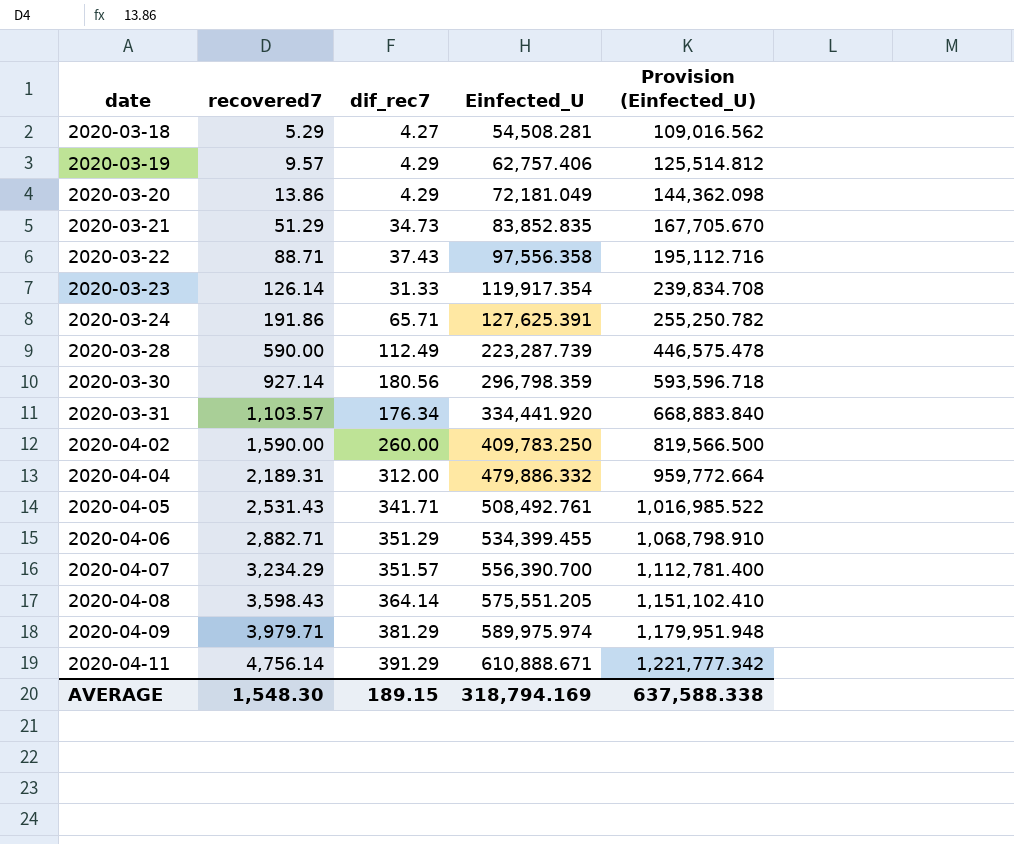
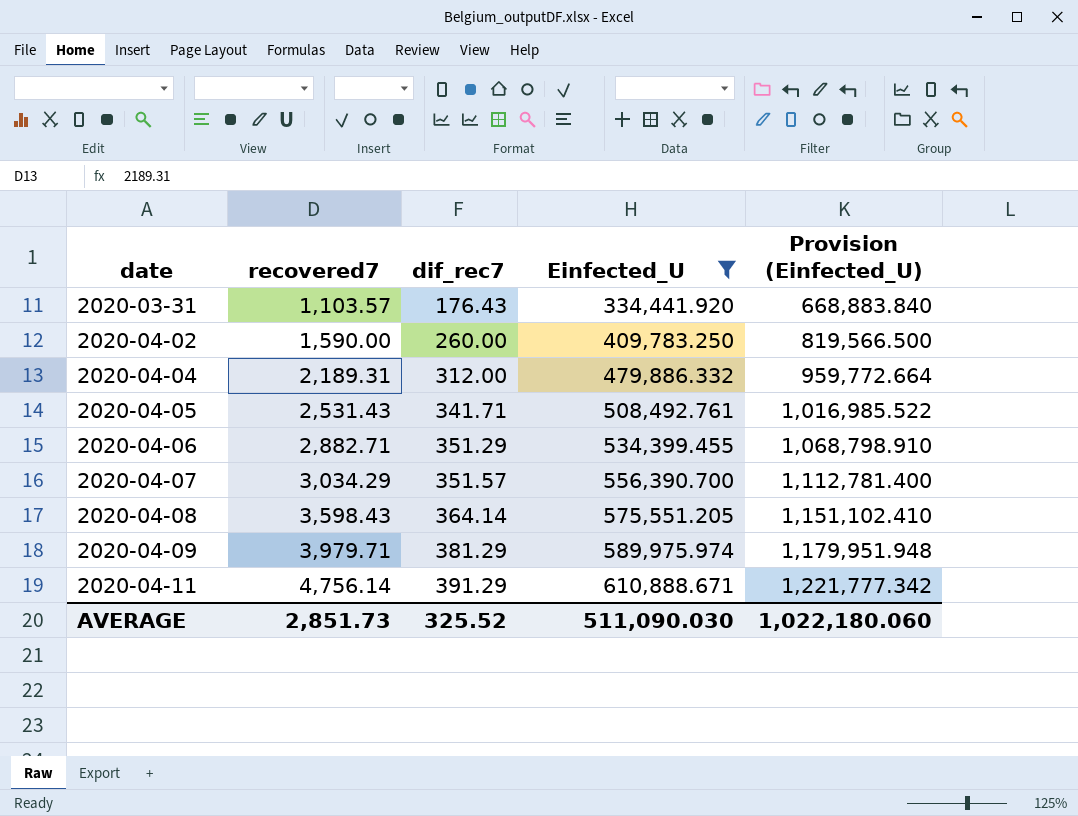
filter: none -> Einfected_U >= 334,441.920
2020-03-31 | dif_rec7: 176.34 -> 176.43
2020-04-07 | recovered7: 3,234.29 -> 3,034.29
AVERAGE | recovered7: 1,548.30 -> 2,851.73
AVERAGE | dif_rec7: 189.15 -> 325.52
AVERAGE | Einfected_U: 318,794.169 -> 511,090.030
AVERAGE | Provision (Einfected_U): 637,588.338 -> 1,022,180.060

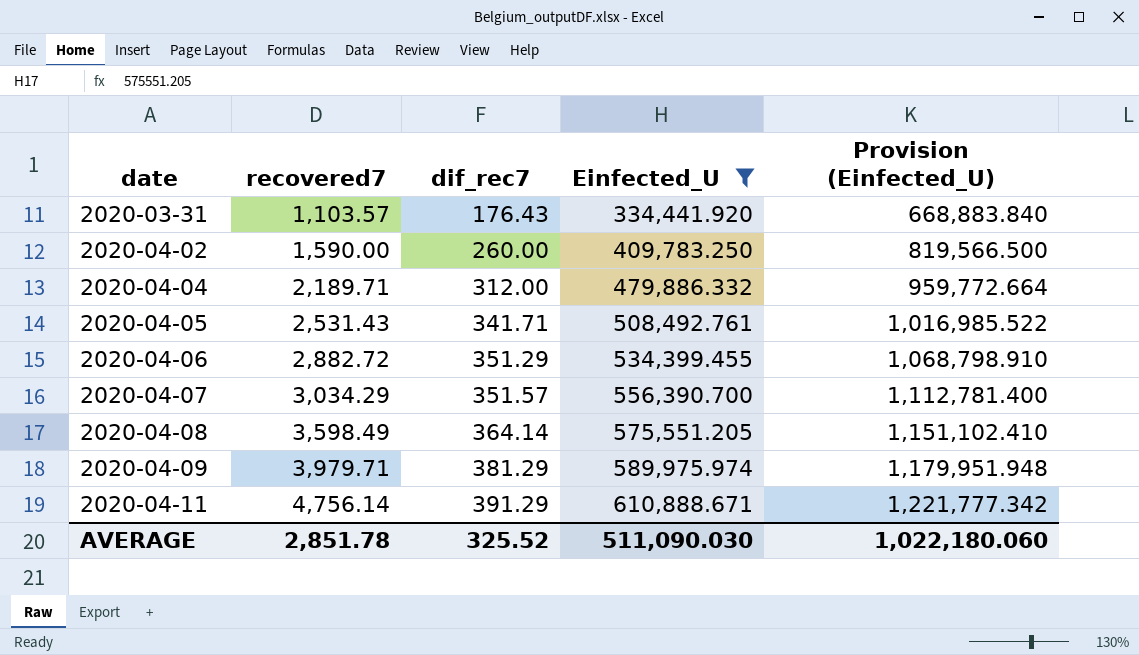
2020-04-04 | recovered7: 2,189.31 -> 2,189.71
2020-04-06 | recovered7: 2,882.71 -> 2,882.72
2020-04-08 | recovered7: 3,598.43 -> 3,598.49
AVERAGE | recovered7: 2,851.73 -> 2,851.78

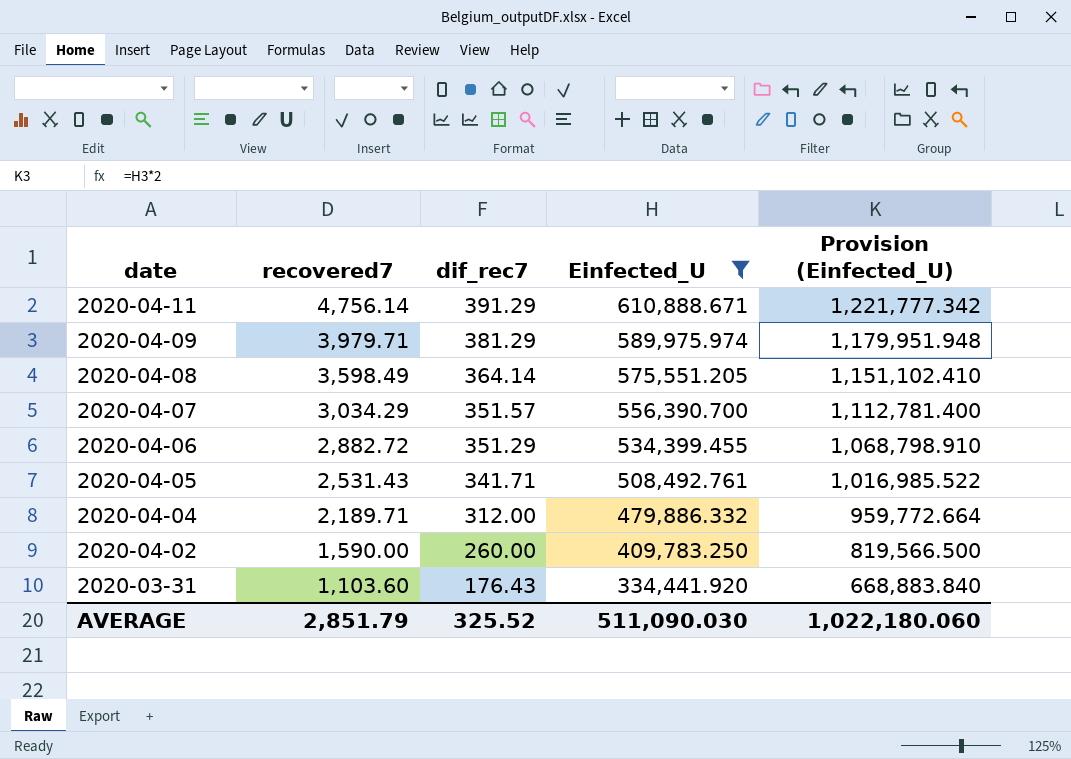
row order: date ascending -> date descending
2020-03-31 | recovered7: 1,103.57 -> 1,103.60
AVERAGE | recovered7: 2,851.78 -> 2,851.79

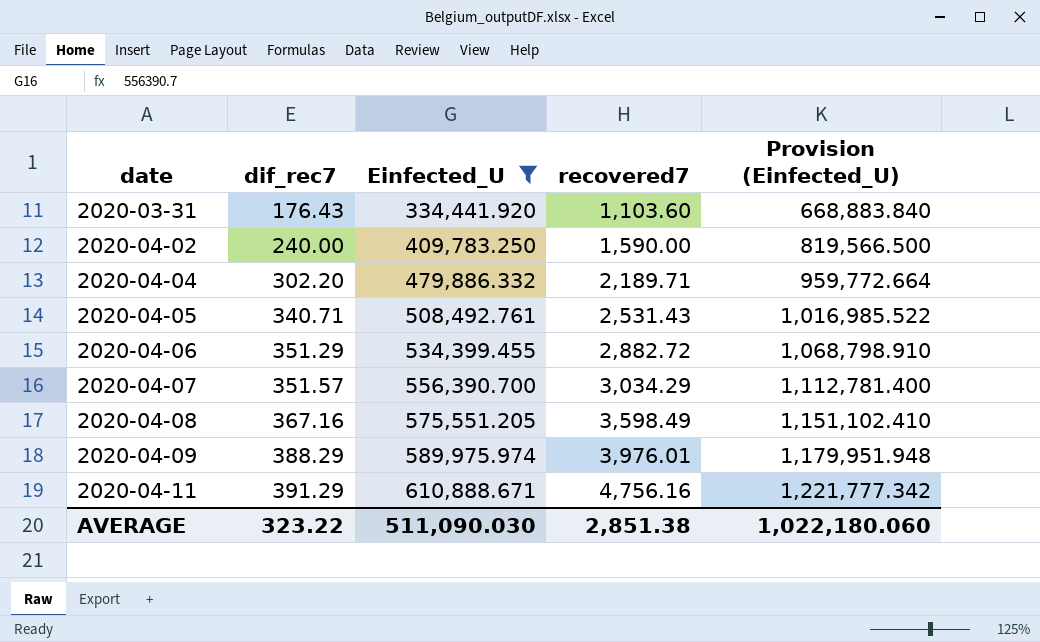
row order: date descending -> date ascending
column recovered7 | position: 2 -> 4
2020-04-02 | dif_rec7: 260.00 -> 240.00
2020-04-04 | dif_rec7: 312.00 -> 302.20
2020-04-05 | dif_rec7: 341.71 -> 340.71
2020-04-08 | dif_rec7: 364.14 -> 367.16
2020-04-09 | dif_rec7: 381.29 -> 388.29
2020-04-09 | recovered7: 3,979.71 -> 3,976.01
2020-04-11 | recovered7: 4,756.14 -> 4,756.16
AVERAGE | dif_rec7: 325.52 -> 323.22
AVERAGE | recovered7: 2,851.79 -> 2,851.38

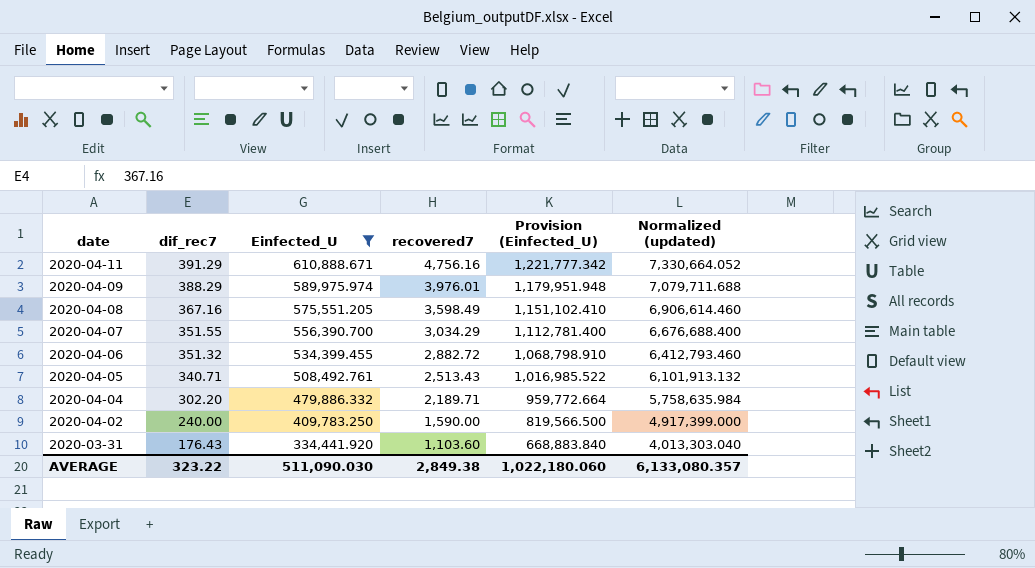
row order: date ascending -> date descending
column Normalized (updated) | formula: none -> [Einfected_U] * 12
2020-04-07 | dif_rec7: 351.57 -> 351.55
2020-04-06 | dif_rec7: 351.29 -> 351.32
2020-04-05 | recovered7: 2,531.43 -> 2,513.43
AVERAGE | recovered7: 2,851.38 -> 2,849.38

